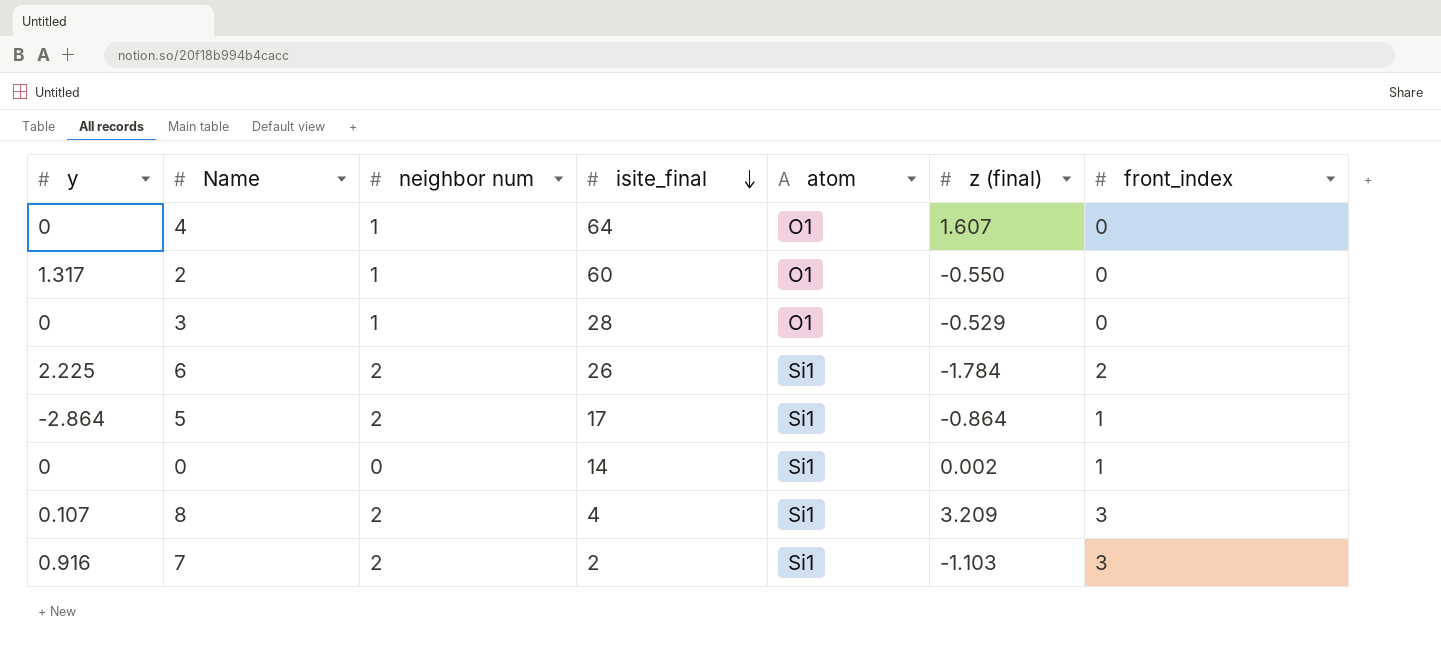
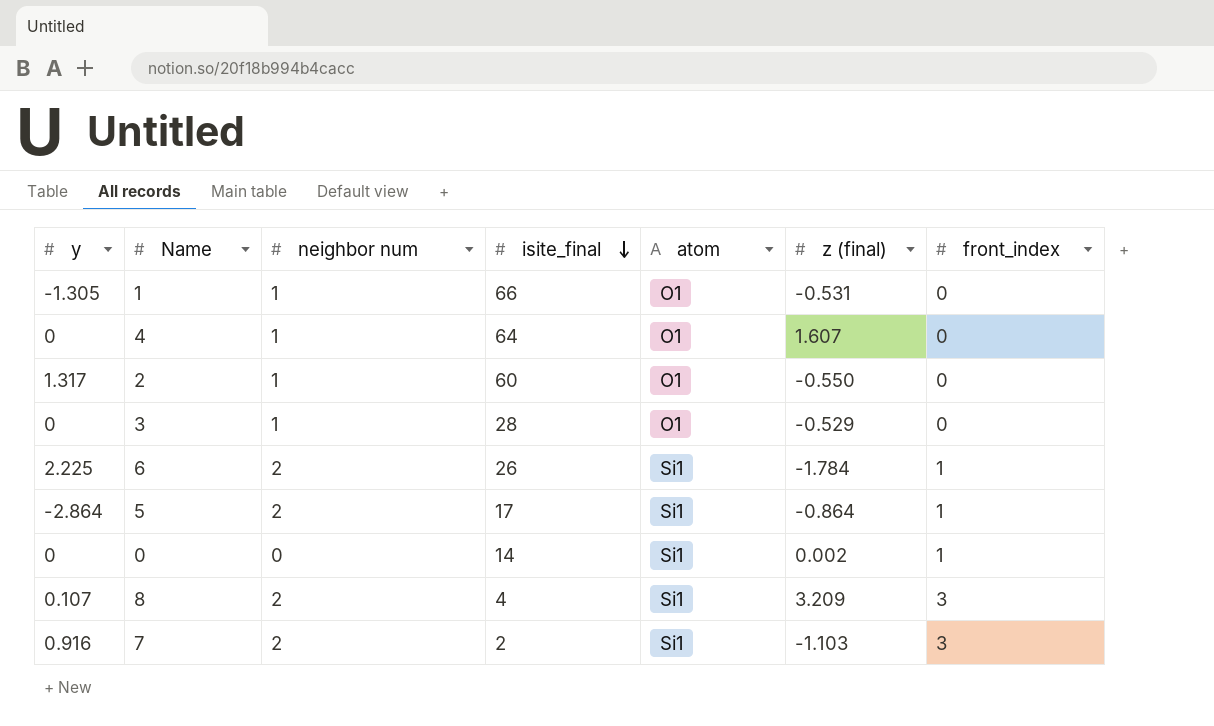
row 1: none -> -1.305 | 1 | 66 | O1 | -0.531 | 0
6 | front_index: 2 -> 1

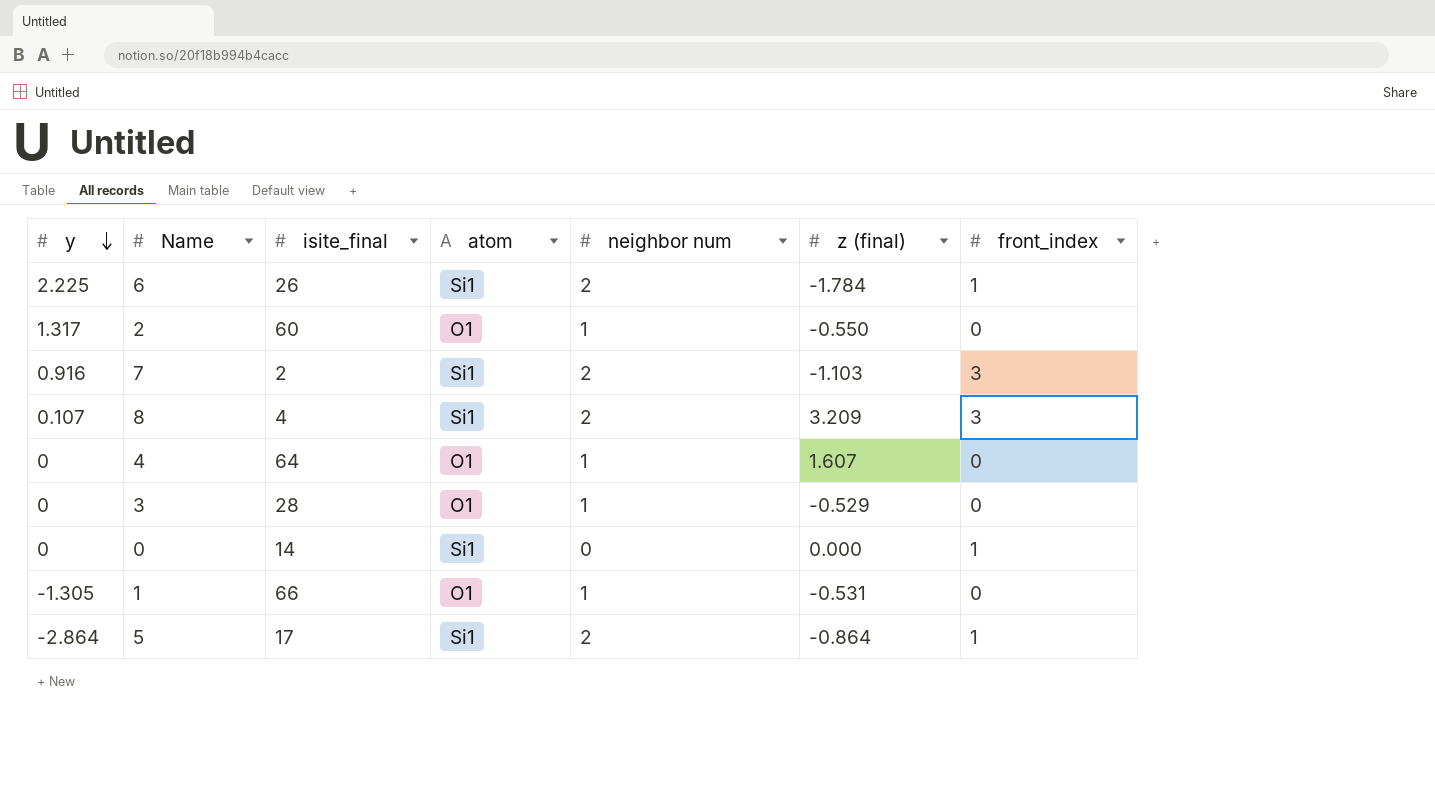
row order: isite_final descending -> y descending
column neighbor num | position: 3 -> 5
0 | z (final): 0.002 -> 0.000

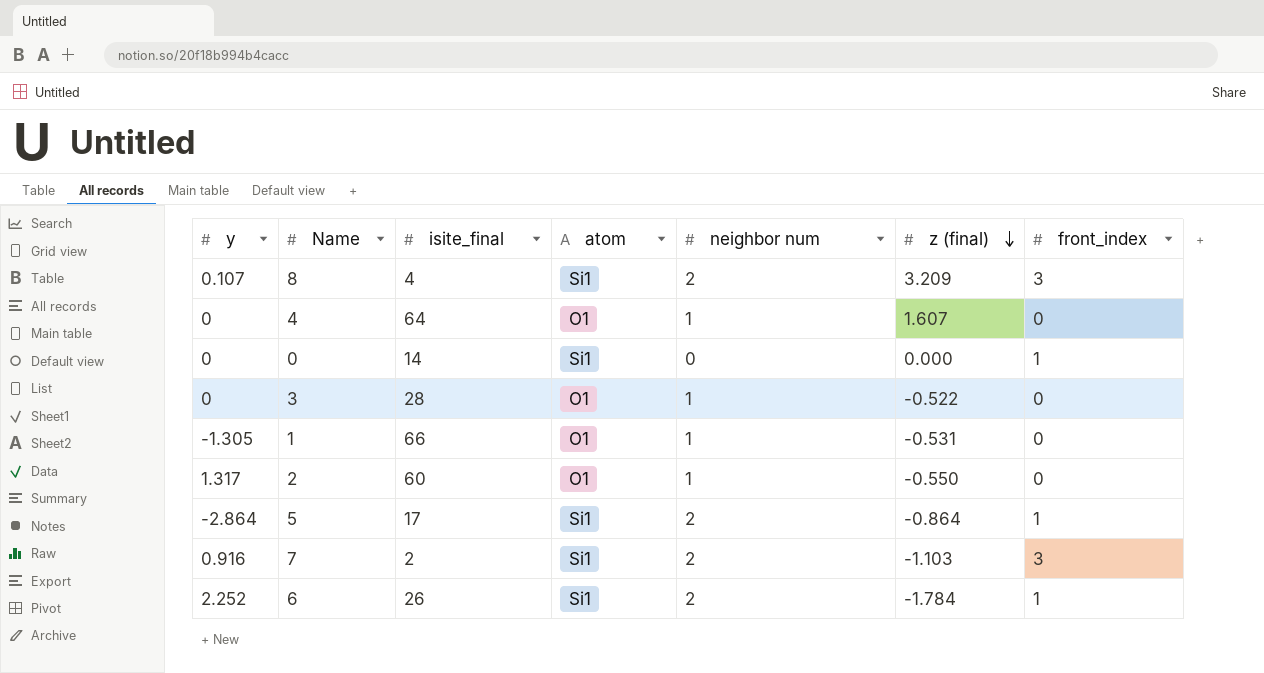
row order: y descending -> z (final) descending
3 | z (final): -0.529 -> -0.522
6 | y: 2.225 -> 2.252

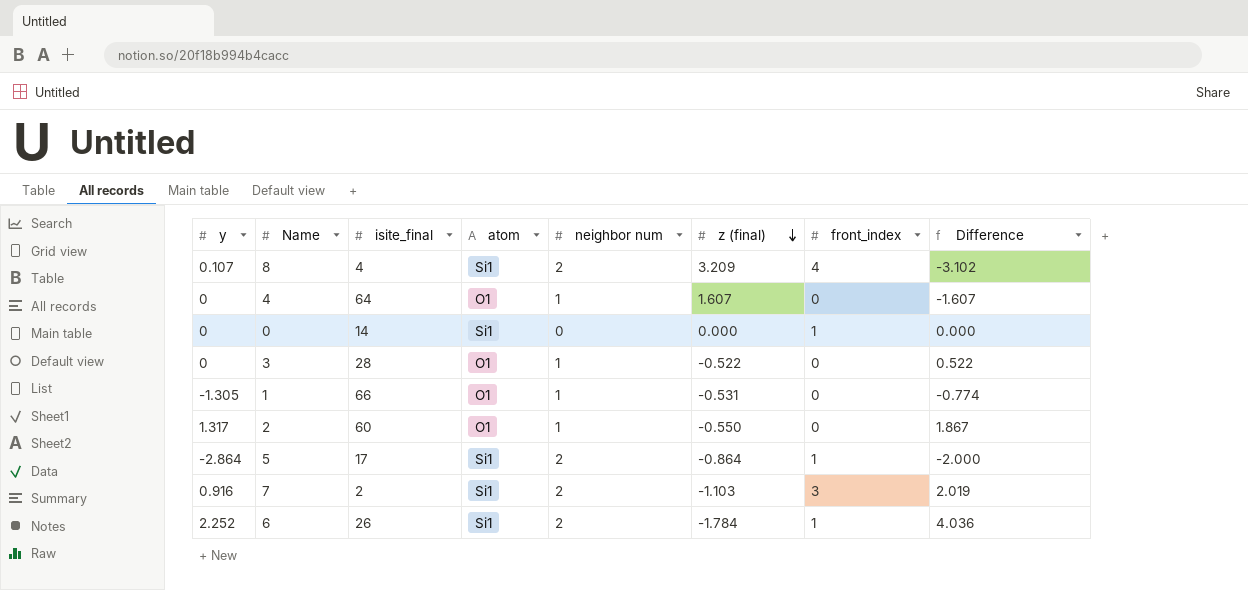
column Difference | formula: none -> [y] - [z (final)]
8 | front_index: 3 -> 4

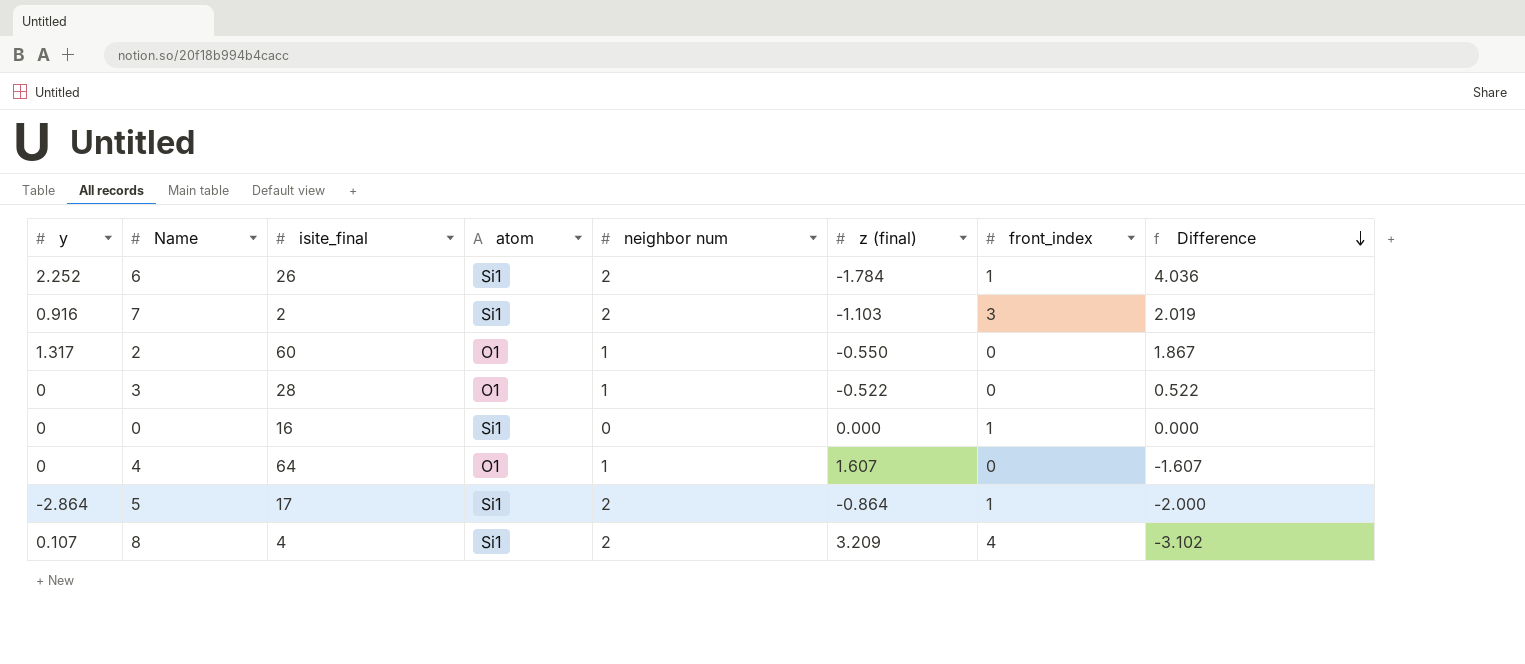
row order: z (final) descending -> Difference descending
row 1: -1.305 | 66 | O1 | 1 | -0.531 | 0 | -0.774 -> none
0 | isite_final: 14 -> 16

